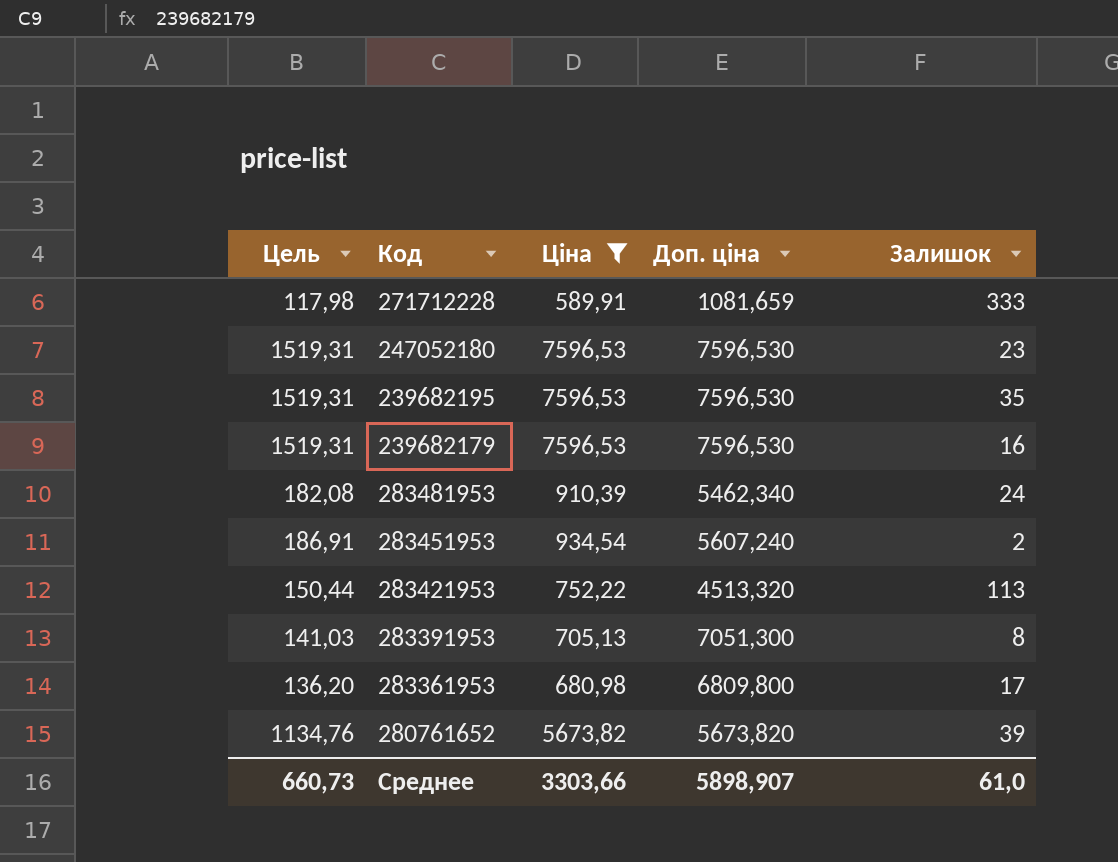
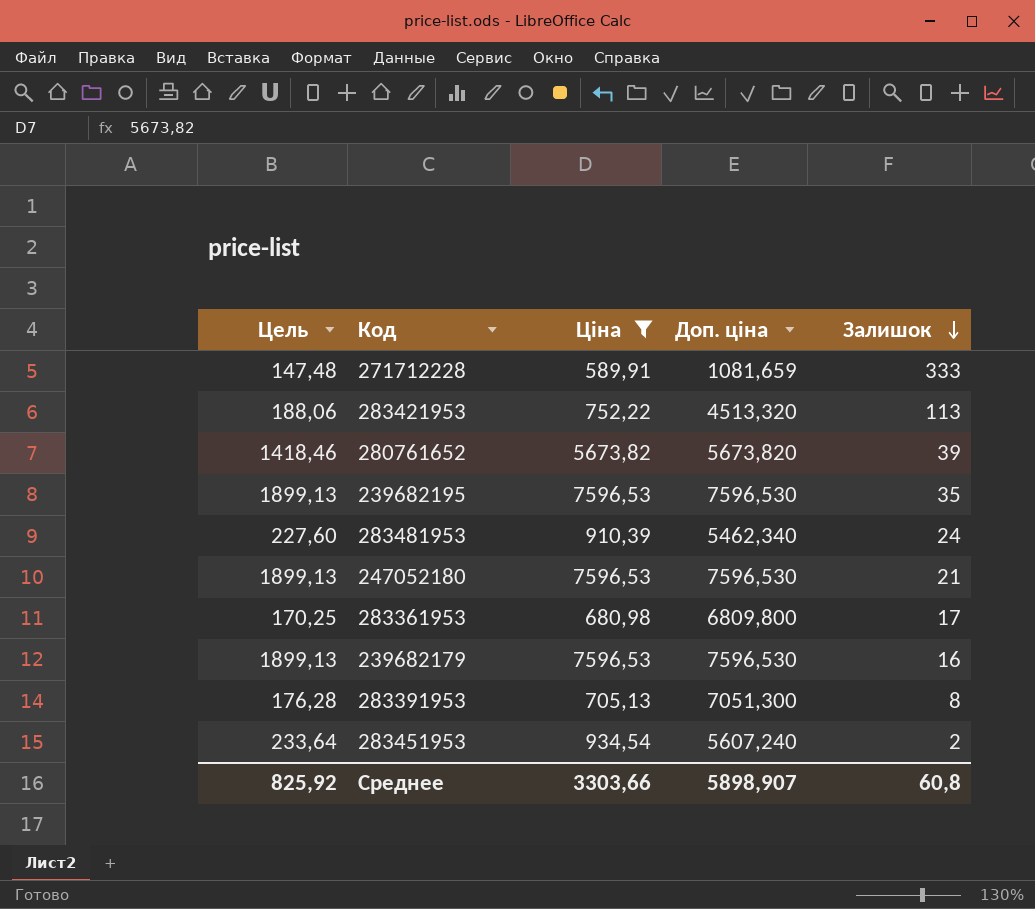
row order: none -> Залишок descending
column Цель | formula: [Ціна] * 0,2 -> [Ціна] * 0,25
247052180 | Залишок: 23 -> 21
Среднее | Цель: 660,73 -> 825,92
Среднее | Залишок: 61,0 -> 60,8

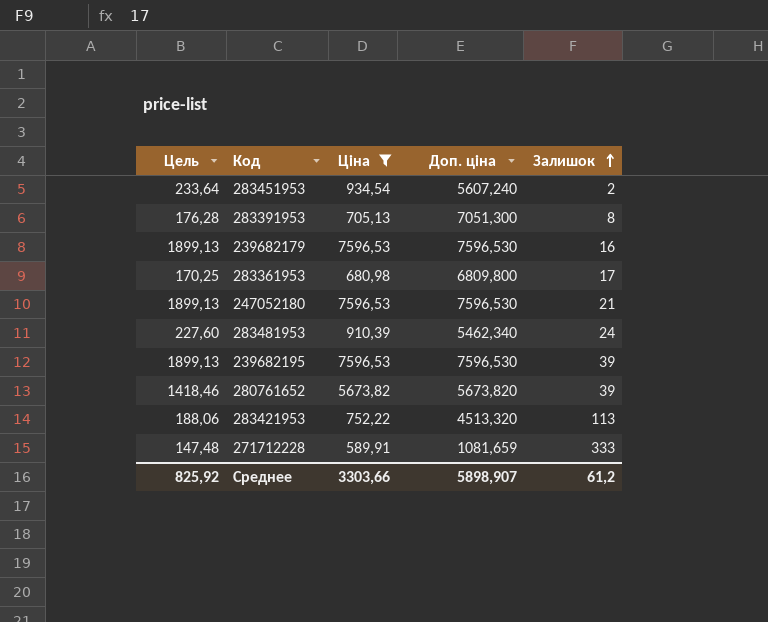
row order: Залишок descending -> Залишок ascending
239682195 | Залишок: 35 -> 39
Среднее | Залишок: 60,8 -> 61,2

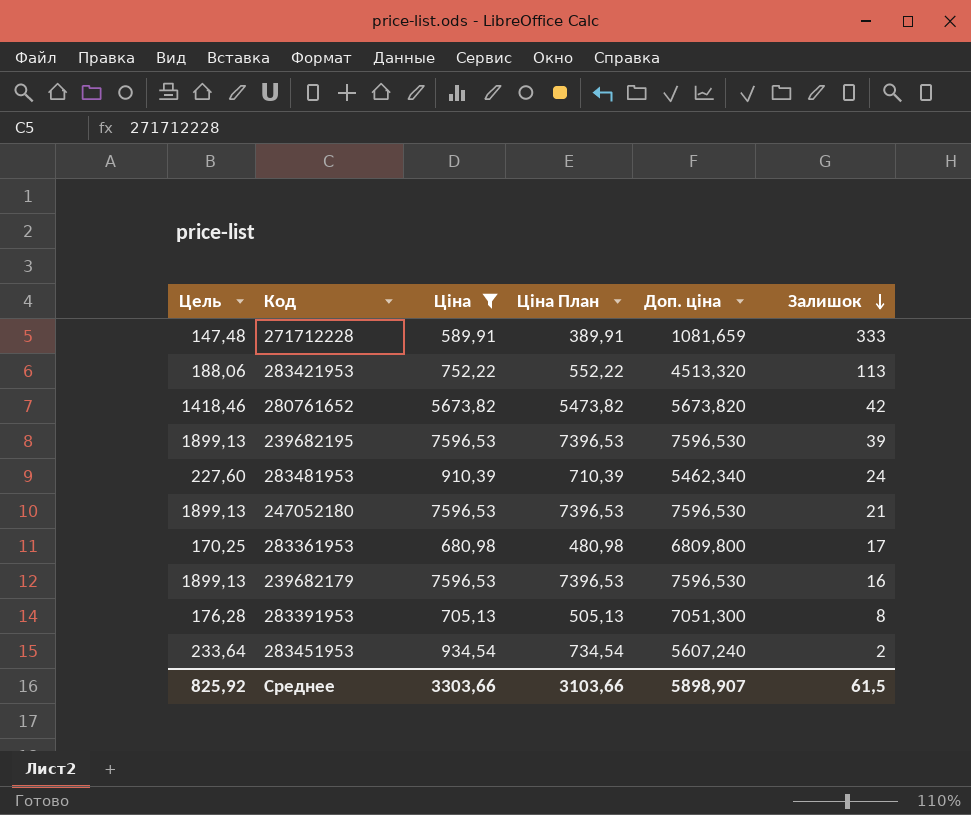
row order: Залишок ascending -> Залишок descending
column Ціна План | formula: none -> [Ціна] - 200
280761652 | Залишок: 39 -> 42
Среднее | Залишок: 61,2 -> 61,5

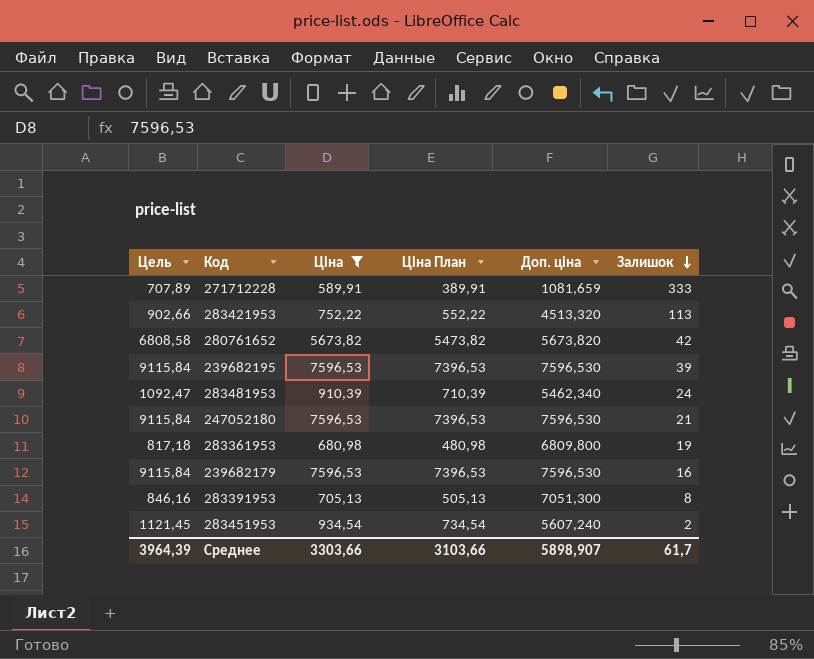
column Цель | formula: [Ціна] * 0,25 -> [Ціна] * 1,2
283361953 | Залишок: 17 -> 19
Среднее | Цель: 825,92 -> 3964,39
Среднее | Залишок: 61,5 -> 61,7

